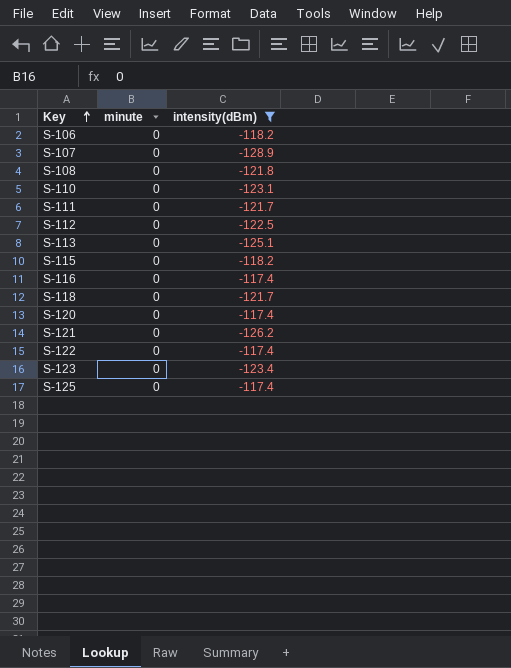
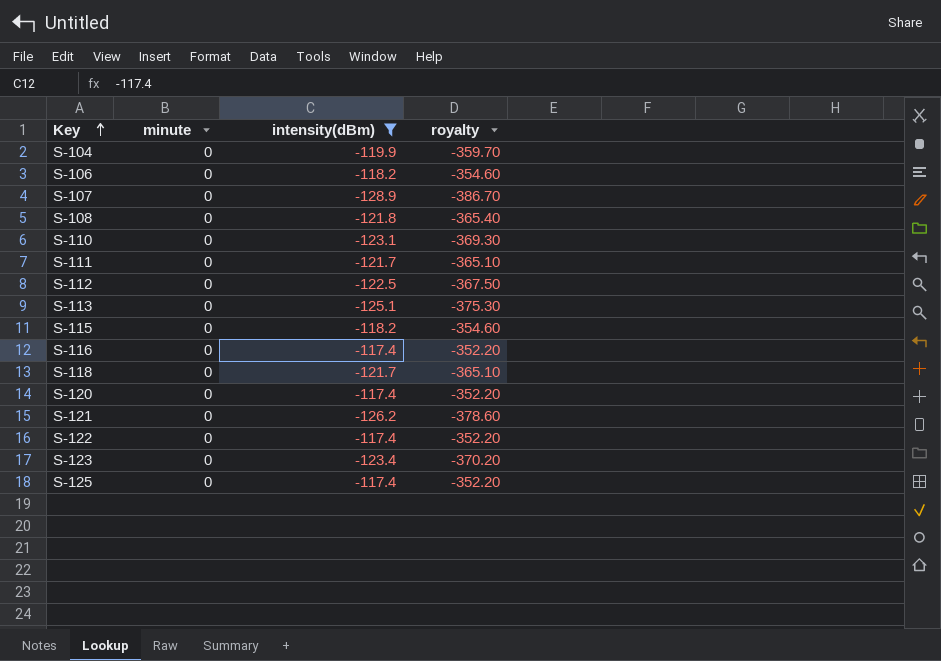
column royalty | formula: none -> [intensity(dBm)] * 3
row S-104: none -> 0 | -119.9 | -359.70

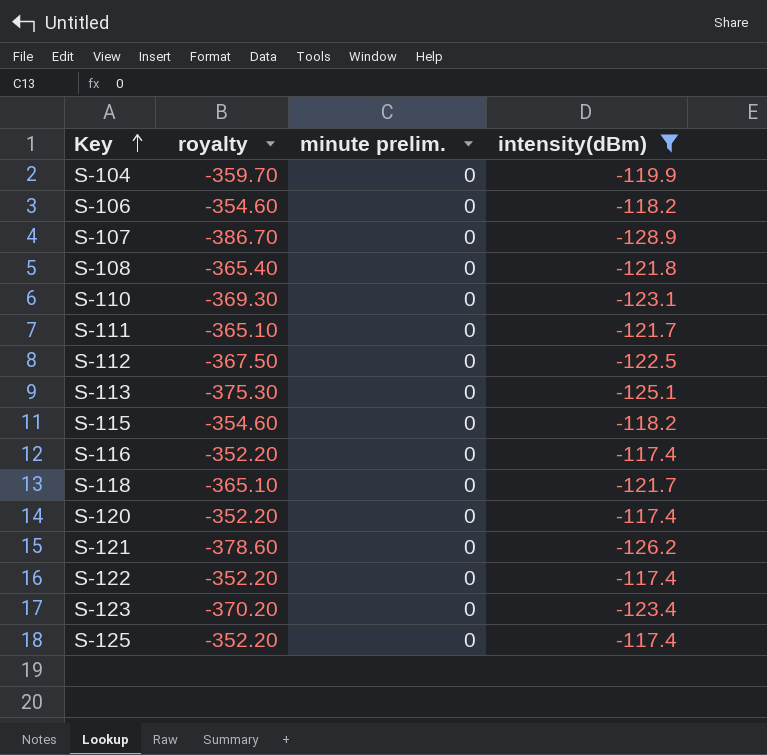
column royalty | position: 4 -> 2
column name: minute -> minute prelim.

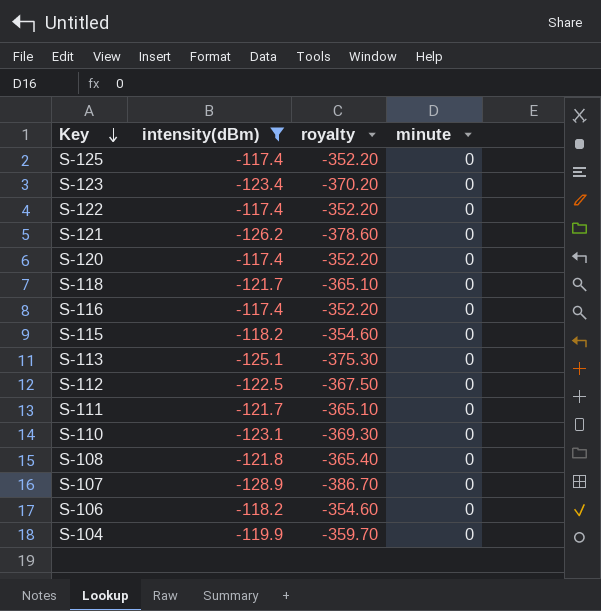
row order: Key ascending -> Key descending
column intensity(dBm) | position: 4 -> 2
column name: minute prelim. -> minute

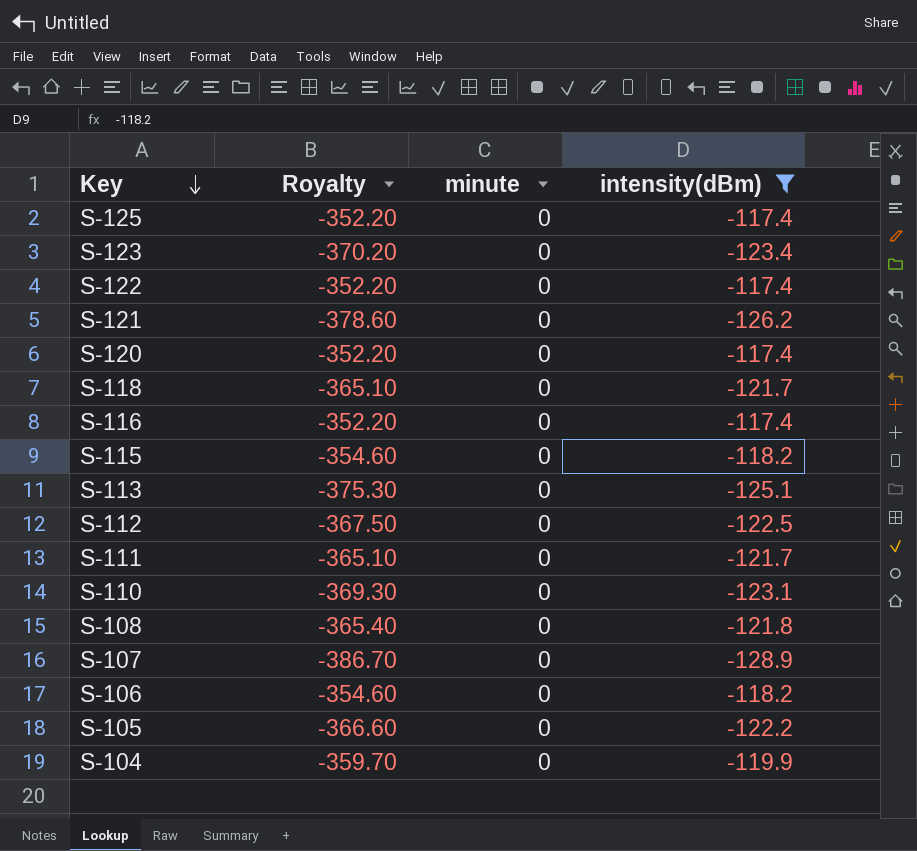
column name: royalty -> Royalty
column intensity(dBm) | position: 2 -> 4
row S-105: none -> -366.60 | 0 | -122.2

